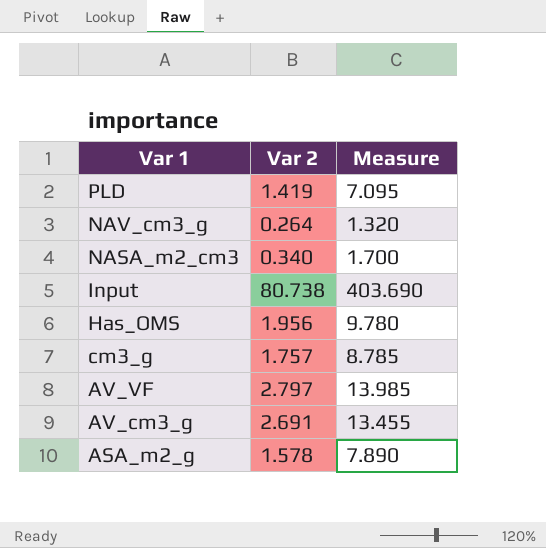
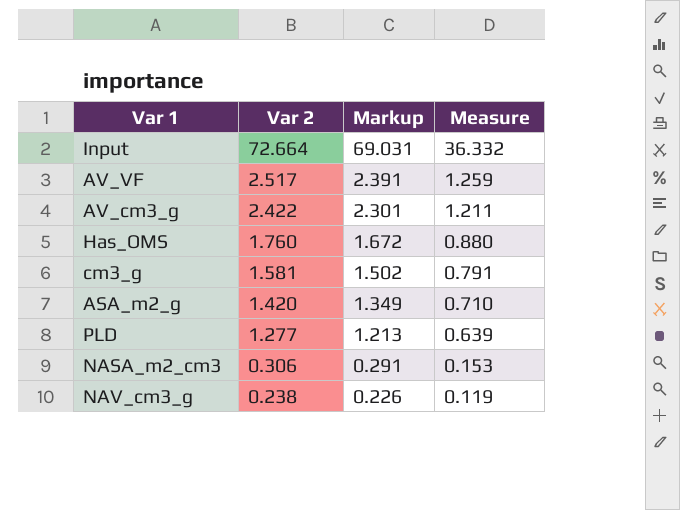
row order: Var 1 descending -> Var 2 descending
column Markup | formula: none -> [Var 2] * 0.95
column Measure | formula: [Var 2] * 5 -> [Var 2] * 0.5
Input | Var 2: 80.738 -> 72.664
AV_VF | Var 2: 2.797 -> 2.517
AV_cm3_g | Var 2: 2.691 -> 2.422
Has_OMS | Var 2: 1.956 -> 1.760
cm3_g | Var 2: 1.757 -> 1.581
ASA_m2_g | Var 2: 1.578 -> 1.420
PLD | Var 2: 1.419 -> 1.277
NASA_m2_cm3 | Var 2: 0.340 -> 0.306
NAV_cm3_g | Var 2: 0.264 -> 0.238

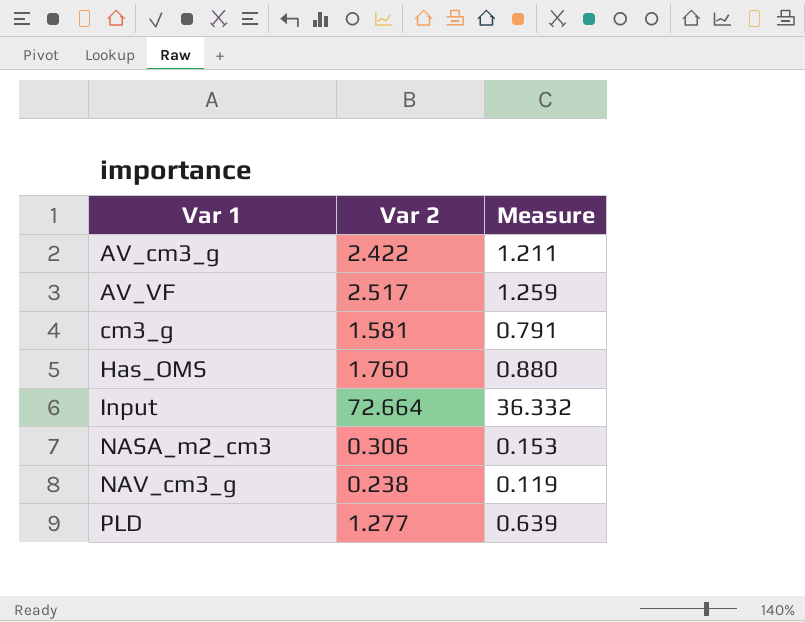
row order: Var 2 descending -> Var 1 ascending
column Markup | formula: [Var 2] * 0.95 -> none
row ASA_m2_g: 1.420 | 1.349 | 0.710 -> none

